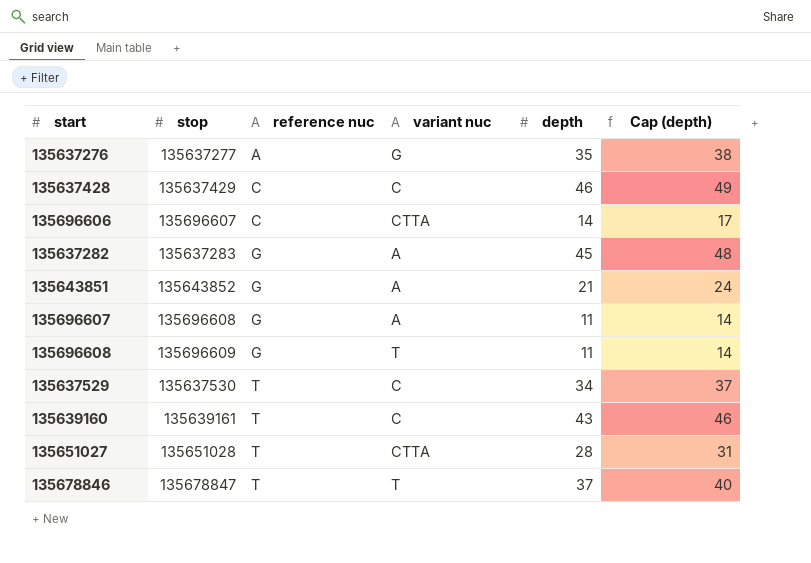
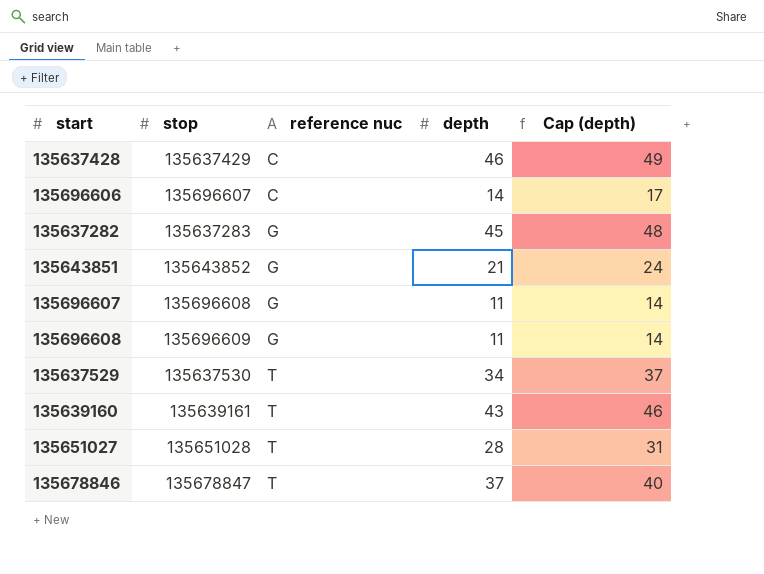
column variant nuc | position: 4 -> none
row 135637276: 135637277 | A | G | 35 | 38 -> none

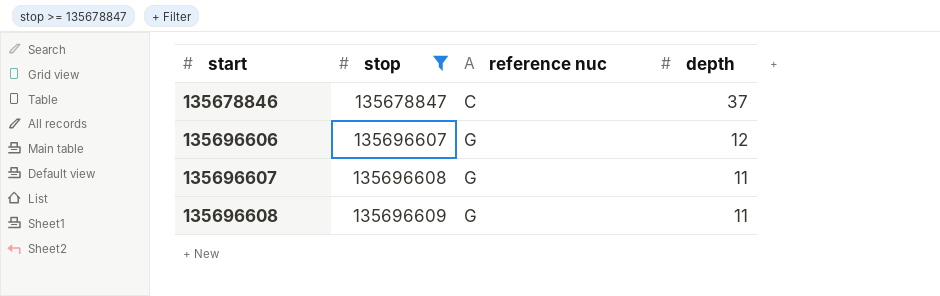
filter: none -> stop >= 135678847
row order: reference nuc ascending -> start ascending
column Cap (depth) | formula: [depth] + 3 -> none
135678846 | reference nuc: T -> C
135696606 | reference nuc: C -> G
135696606 | depth: 14 -> 12

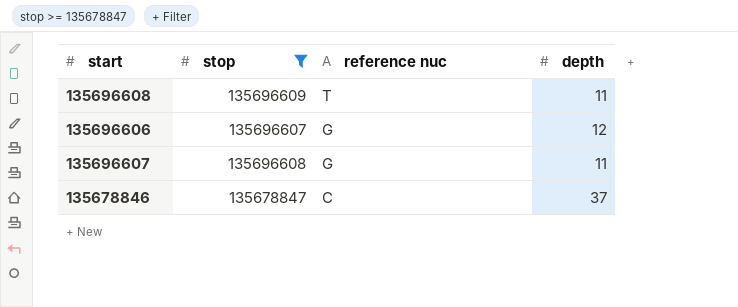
row order: start ascending -> reference nuc descending
135696608 | reference nuc: G -> T

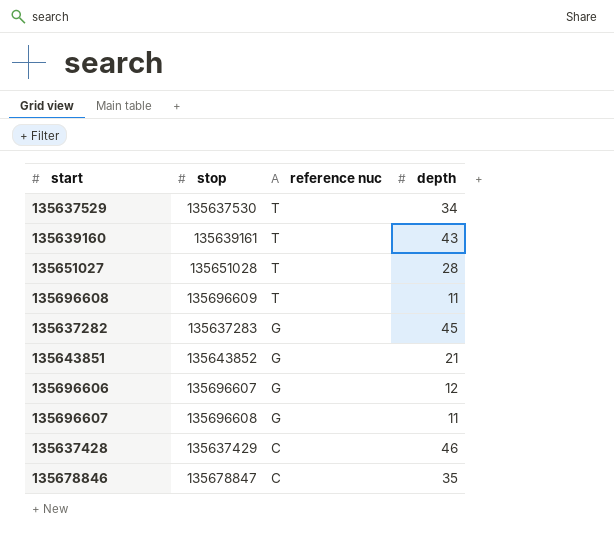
filter: stop >= 135678847 -> none
135678846 | depth: 37 -> 35

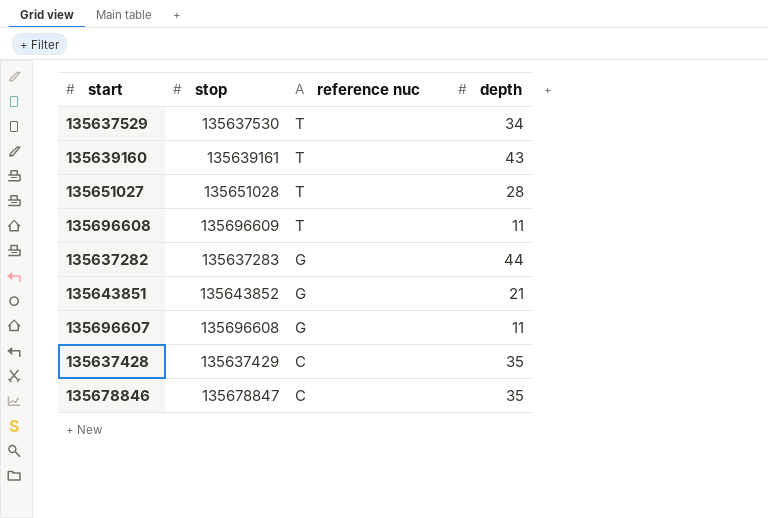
row 135696606: 135696607 | G | 12 -> none
135637282 | depth: 45 -> 44
135637428 | depth: 46 -> 35

